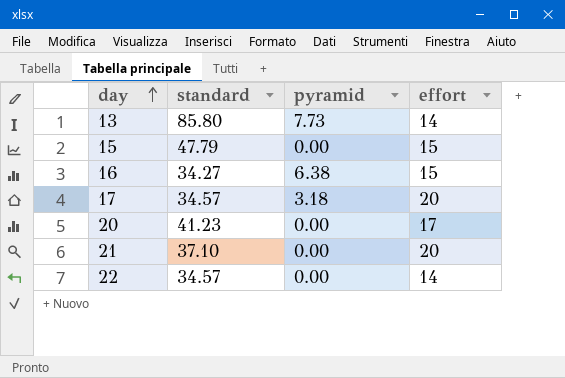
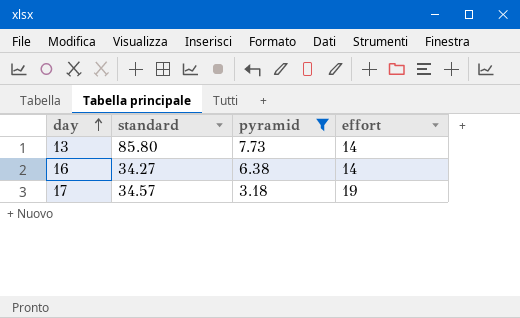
filter: none -> pyramid != 0.00
16 | effort: 15 -> 14
17 | effort: 20 -> 19

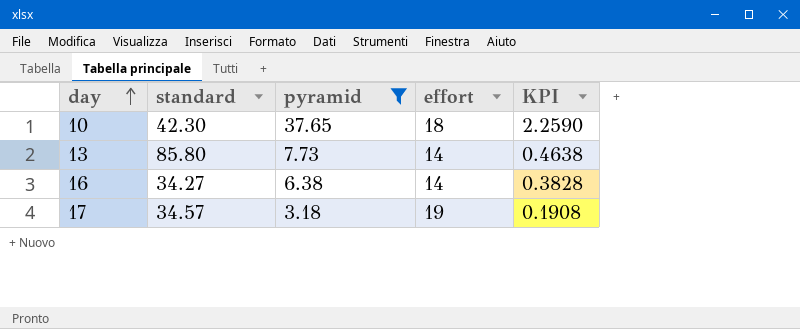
column KPI | formula: none -> [pyramid] * 0.06
row 10: none -> 42.30 | 37.65 | 18 | 2.2590

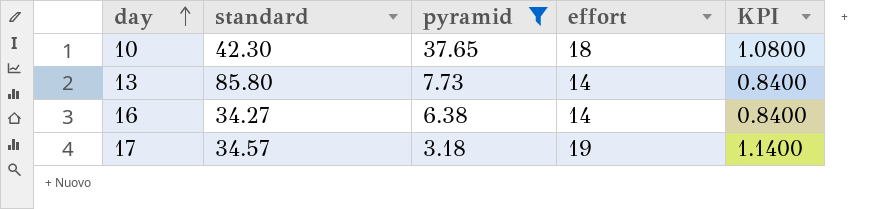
column KPI | formula: [pyramid] * 0.06 -> [effort] * 0.06

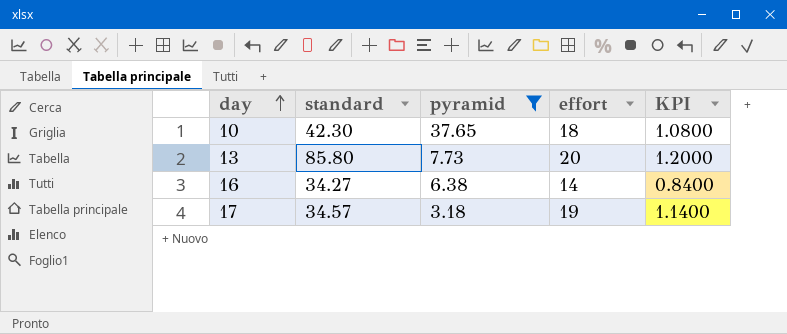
13 | effort: 14 -> 20
13 | KPI: 0.8400 -> 1.2000

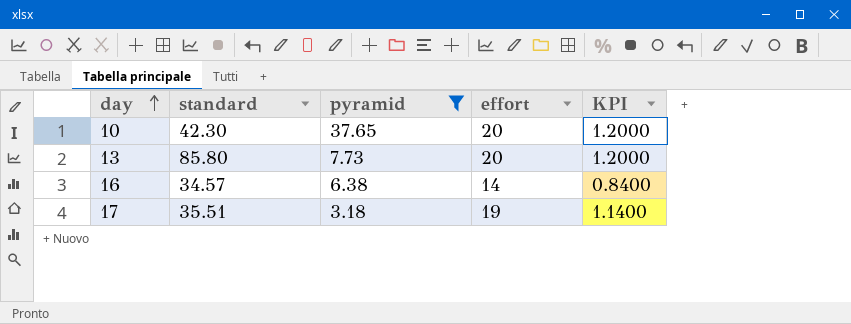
10 | effort: 18 -> 20
10 | KPI: 1.0800 -> 1.2000
16 | standard: 34.27 -> 34.57
17 | standard: 34.57 -> 35.51

